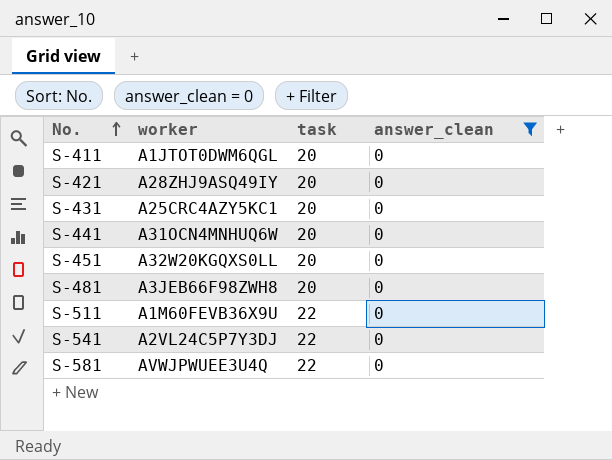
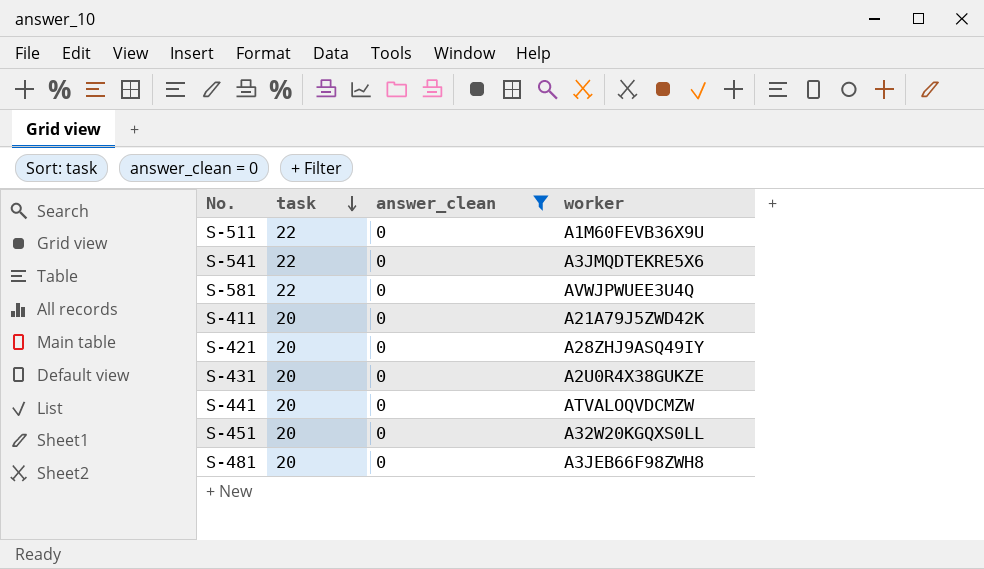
row order: No. ascending -> task descending
column worker | position: 2 -> 4
S-541 | worker: A2VL24C5P7Y3DJ -> A3JMQDTEKRE5X6
S-411 | worker: A1JTOT0DWM6QGL -> A21A79J5ZWD42K
S-431 | worker: A25CRC4AZY5KC1 -> A2U0R4X38GUKZE
S-441 | worker: A31OCN4MNHUQ6W -> ATVALOQVDCMZW

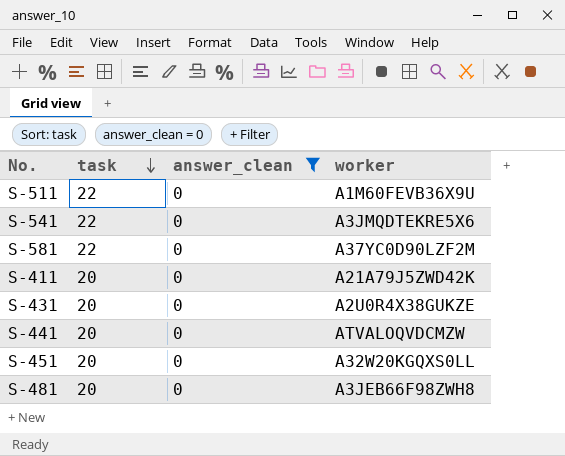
row S-421: 20 | 0 | A28ZHJ9ASQ49IY -> none
S-581 | worker: AVWJPWUEE3U4Q -> A37YC0D90LZF2M

